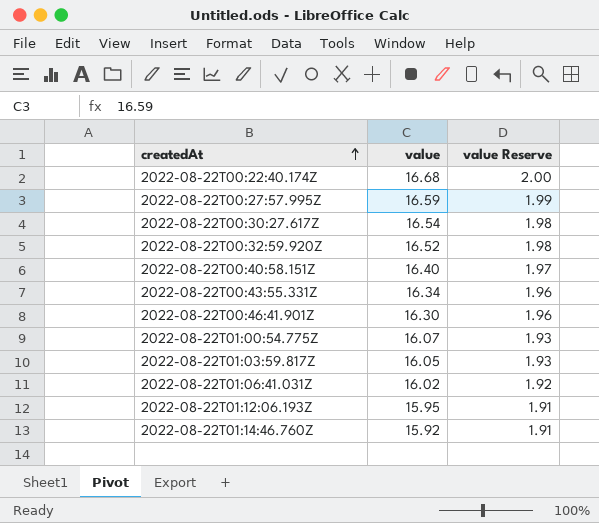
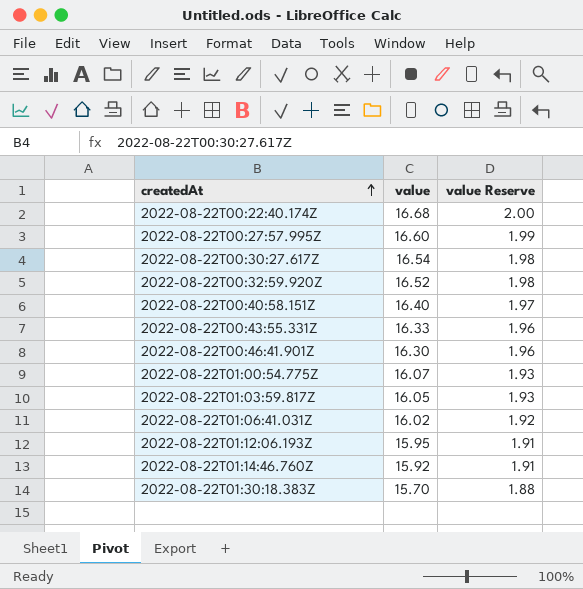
2022-08-22T00:27:57.995Z | value: 16.59 -> 16.60
2022-08-22T00:43:55.331Z | value: 16.34 -> 16.33
row 2022-08-22T01:30:18.383Z: none -> 15.70 | 1.88

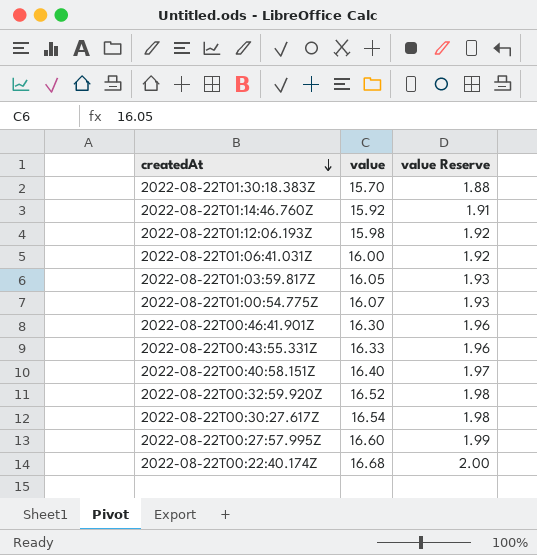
row order: createdAt ascending -> createdAt descending
2022-08-22T01:12:06.193Z | value: 15.95 -> 15.98
2022-08-22T01:12:06.193Z | value Reserve: 1.91 -> 1.92
2022-08-22T01:06:41.031Z | value: 16.02 -> 16.00

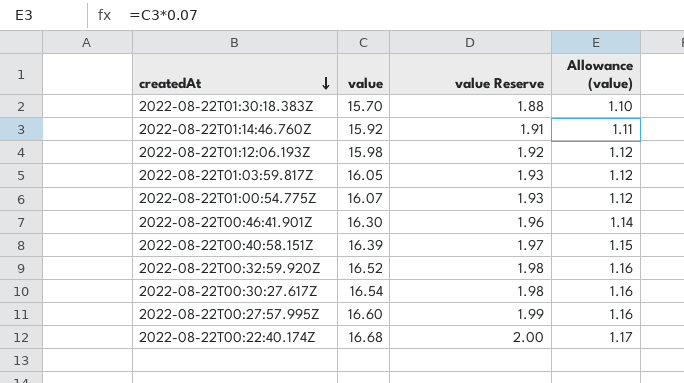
column Allowance (value) | formula: none -> [value] * 0.07
row 2022-08-22T01:06:41.031Z: 16.00 | 1.92 -> none
row 2022-08-22T00:43:55.331Z: 16.33 | 1.96 -> none
2022-08-22T00:40:58.151Z | value: 16.40 -> 16.39

